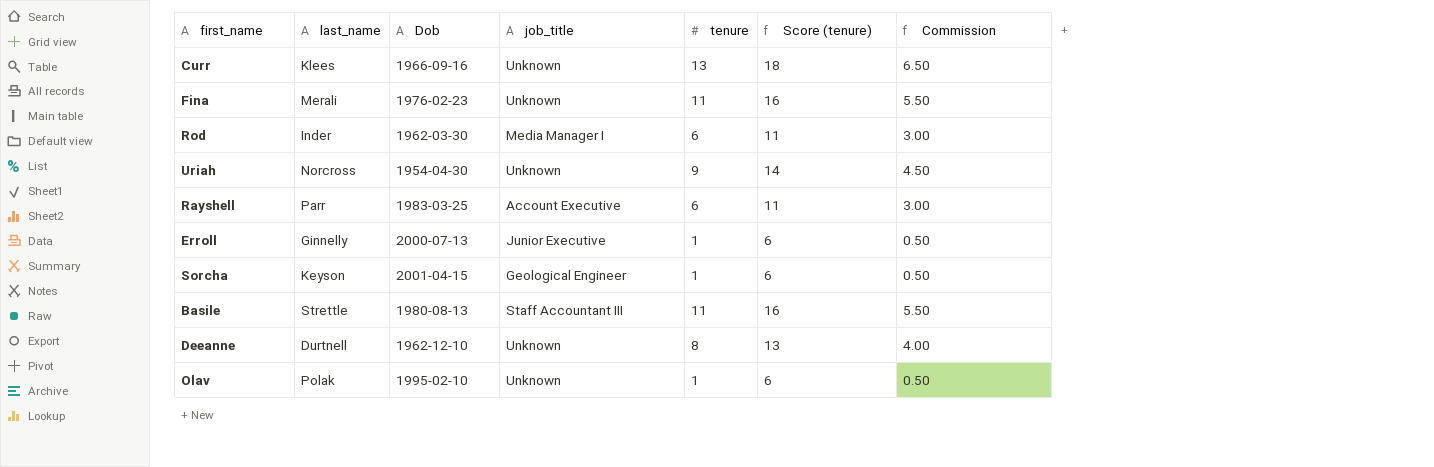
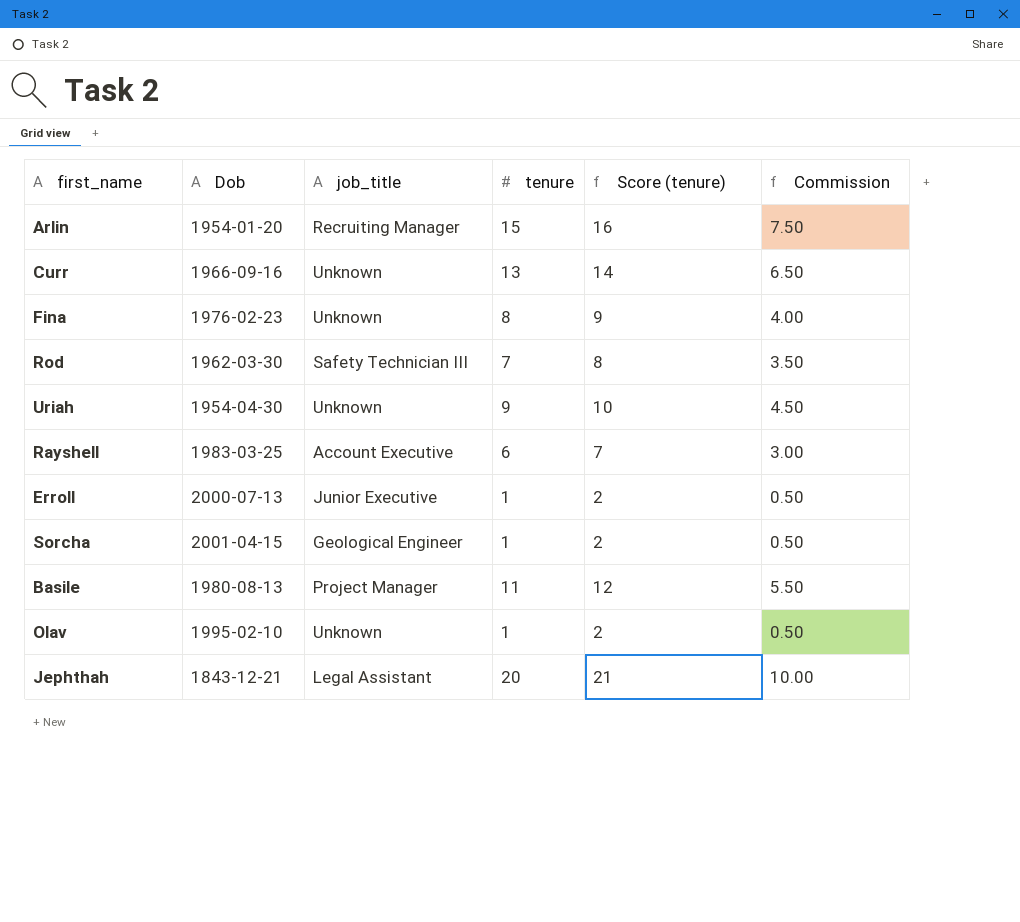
column last_name | position: 2 -> none
column Score (tenure) | formula: [tenure] + 5 -> [tenure] + 1
row Deeanne: Durtnell | 1962-12-10 | Unknown | 8 | 13 | 4.00 -> none
row Arlin: none -> 1954-01-20 | Recruiting Manager | 15 | 16 | 7.50
Fina | tenure: 11 -> 8
Fina | Commission: 5.50 -> 4.00
Rod | job_title: Media Manager I -> Safety Technician III
Rod | tenure: 6 -> 7
Rod | Commission: 3.00 -> 3.50
Basile | job_title: Staff Accountant III -> Project Manager
row Jephthah: none -> 1843-12-21 | Legal Assistant | 20 | 21 | 10.00

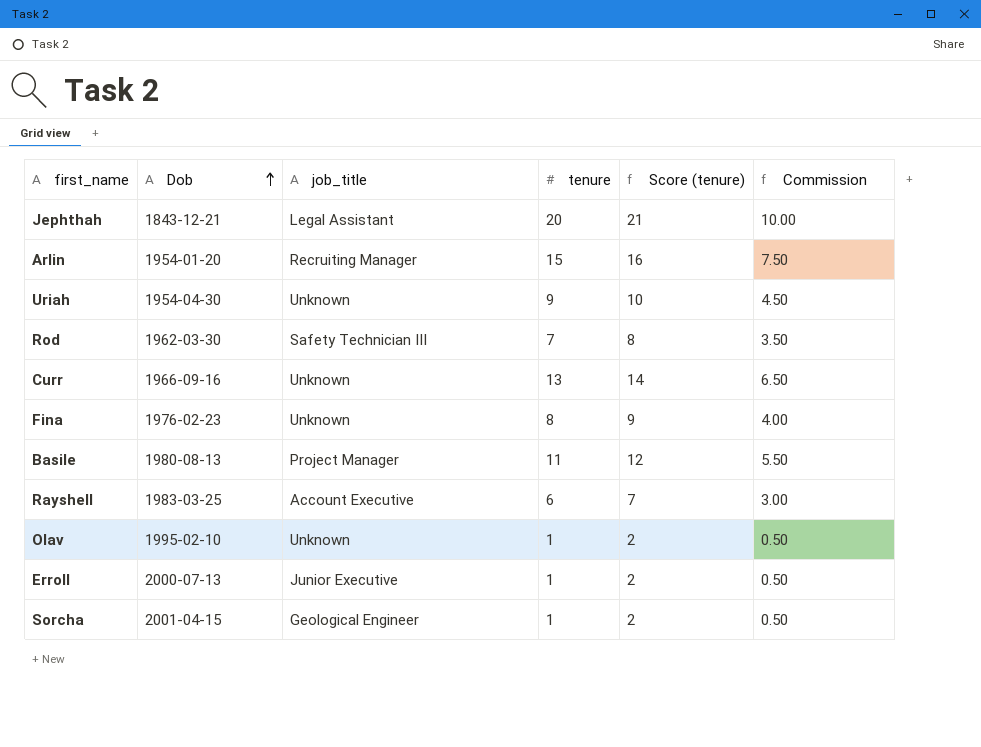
row order: none -> Dob ascending

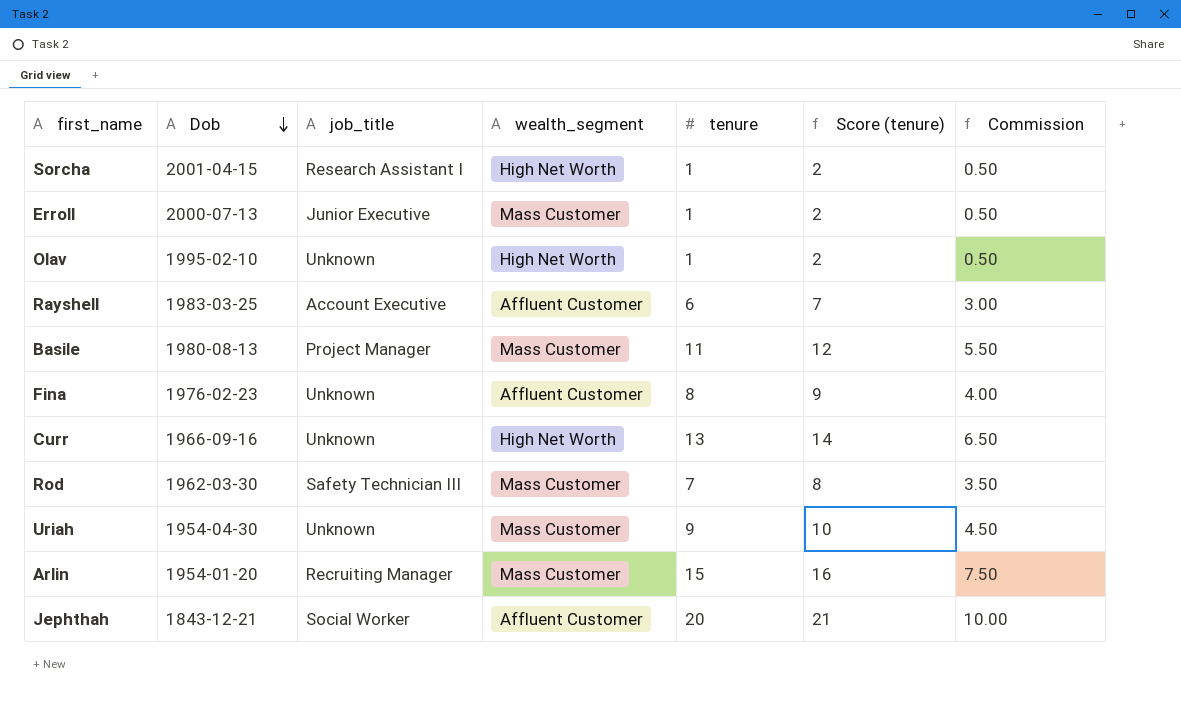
row order: Dob ascending -> Dob descending
column wealth_segment | position: none -> 4
Sorcha | job_title: Geological Engineer -> Research Assistant I
Jephthah | job_title: Legal Assistant -> Social Worker

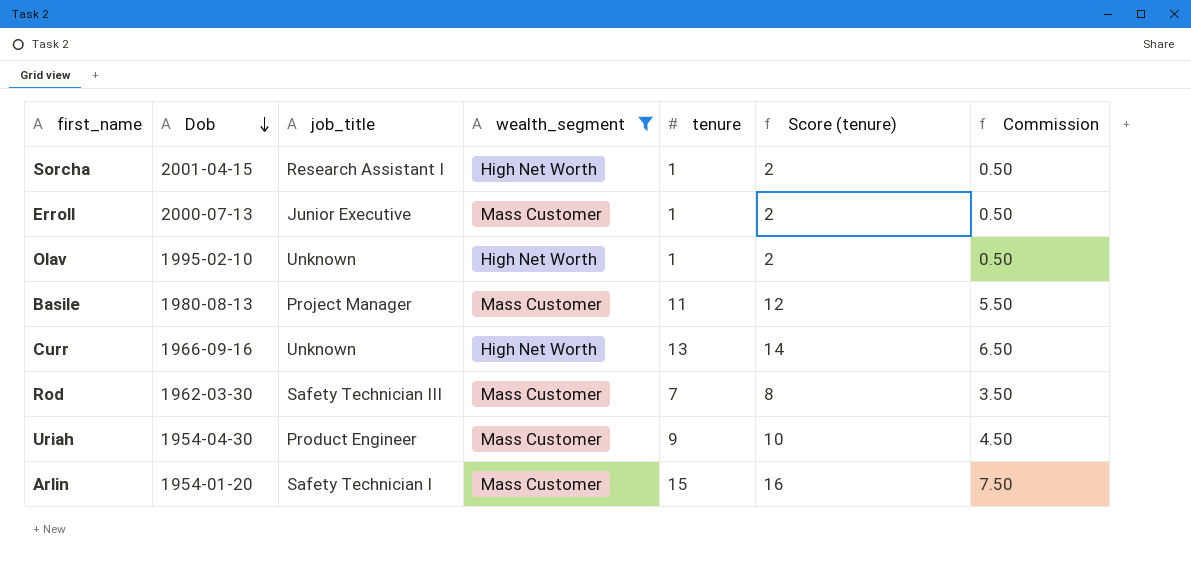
filter: none -> wealth_segment != Affluent Customer
Uriah | job_title: Unknown -> Product Engineer
Arlin | job_title: Recruiting Manager -> Safety Technician I

